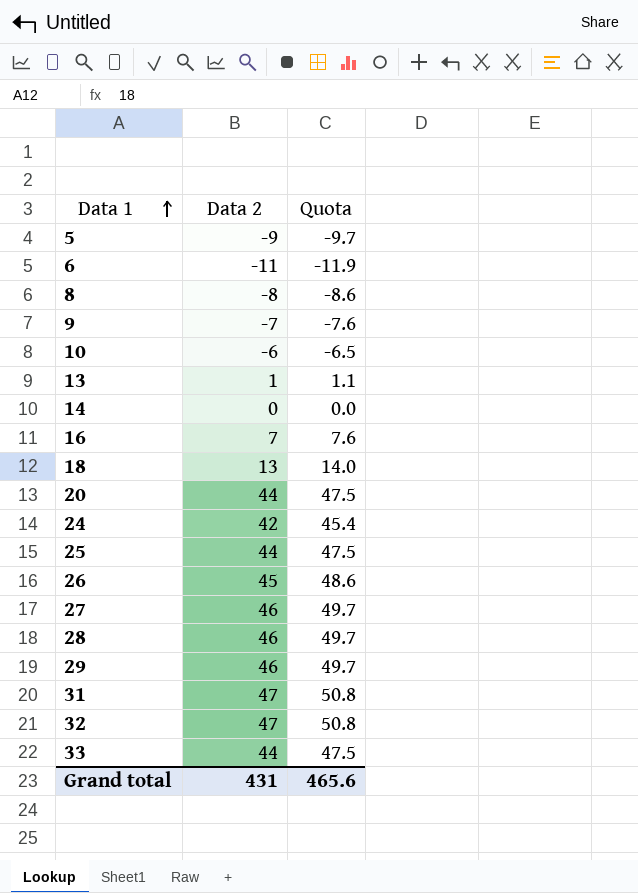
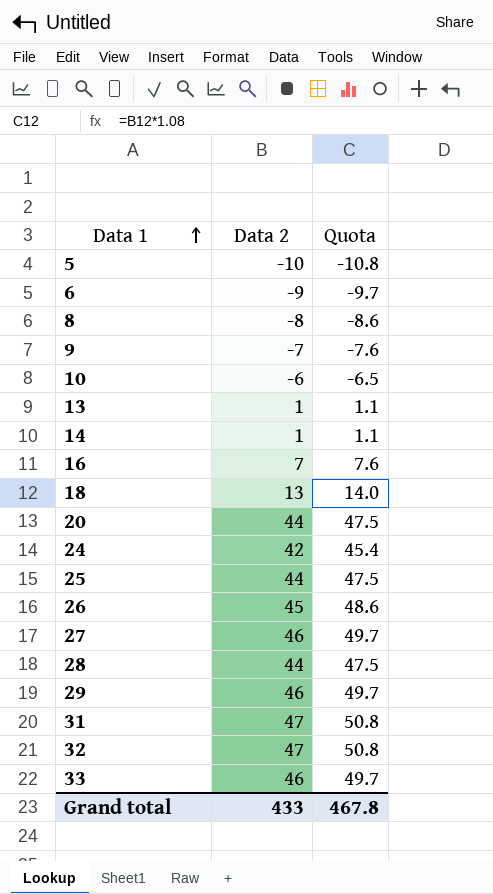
5 | Data 2: -9 -> -10
5 | Quota: -9.7 -> -10.8
6 | Data 2: -11 -> -9
6 | Quota: -11.9 -> -9.7
14 | Data 2: 0 -> 1
14 | Quota: 0.0 -> 1.1
28 | Data 2: 46 -> 44
28 | Quota: 49.7 -> 47.5
33 | Data 2: 44 -> 46
33 | Quota: 47.5 -> 49.7
Grand total | Data 2: 431 -> 433
Grand total | Quota: 465.6 -> 467.8

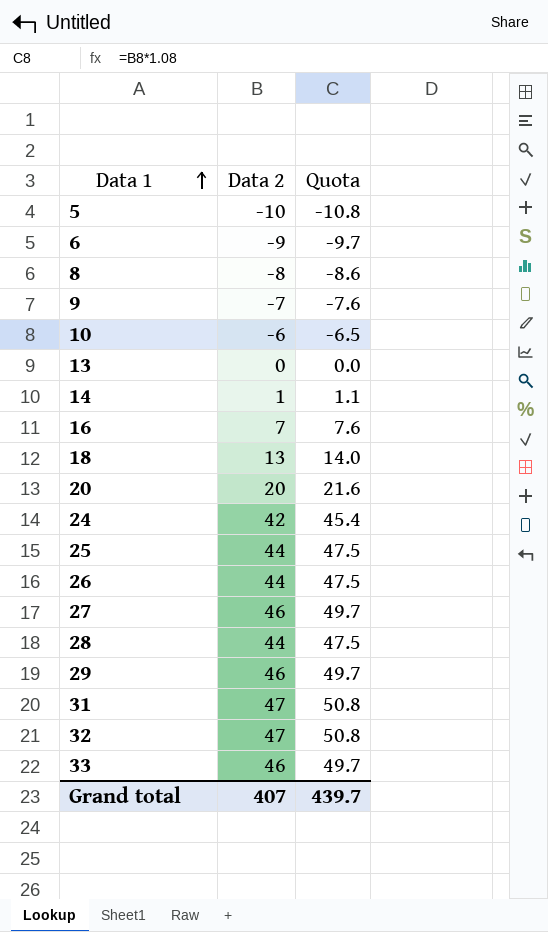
13 | Data 2: 1 -> 0
13 | Quota: 1.1 -> 0.0
20 | Data 2: 44 -> 20
20 | Quota: 47.5 -> 21.6
26 | Data 2: 45 -> 44
26 | Quota: 48.6 -> 47.5
Grand total | Data 2: 433 -> 407
Grand total | Quota: 467.8 -> 439.7

